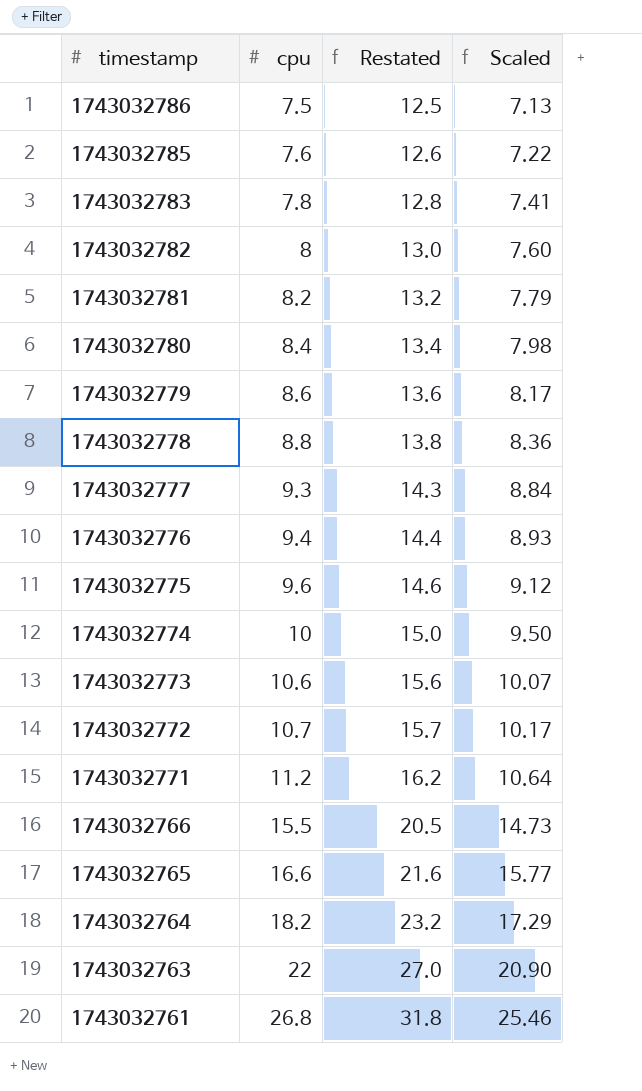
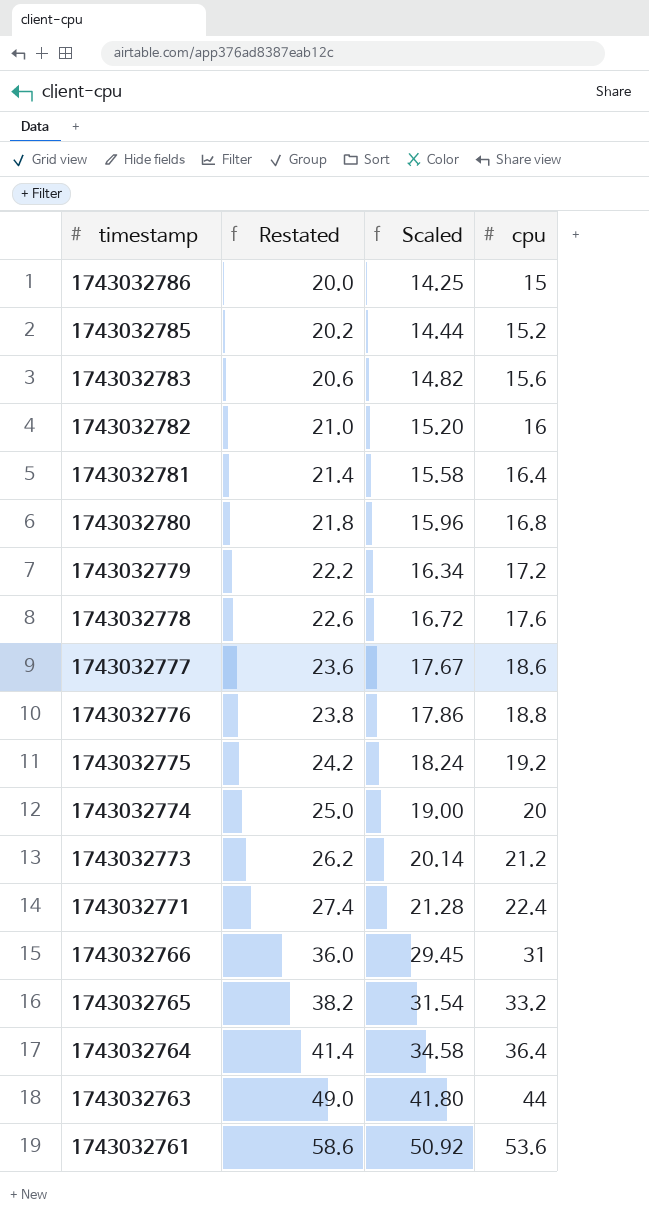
column cpu | position: 2 -> 4
row 1743032772: 10.7 | 15.7 | 10.17 -> none
1743032786 | Restated: 12.5 -> 20.0
1743032786 | Scaled: 7.13 -> 14.25
1743032786 | cpu: 7.5 -> 15
1743032785 | Restated: 12.6 -> 20.2
1743032785 | Scaled: 7.22 -> 14.44
1743032785 | cpu: 7.6 -> 15.2
1743032783 | Restated: 12.8 -> 20.6
1743032783 | Scaled: 7.41 -> 14.82
1743032783 | cpu: 7.8 -> 15.6
1743032782 | Restated: 13.0 -> 21.0
1743032782 | Scaled: 7.60 -> 15.20
1743032782 | cpu: 8 -> 16
1743032781 | Restated: 13.2 -> 21.4
1743032781 | Scaled: 7.79 -> 15.58
1743032781 | cpu: 8.2 -> 16.4
1743032780 | Restated: 13.4 -> 21.8
1743032780 | Scaled: 7.98 -> 15.96
1743032780 | cpu: 8.4 -> 16.8
1743032779 | Restated: 13.6 -> 22.2
1743032779 | Scaled: 8.17 -> 16.34
1743032779 | cpu: 8.6 -> 17.2
1743032778 | Restated: 13.8 -> 22.6
1743032778 | Scaled: 8.36 -> 16.72
1743032778 | cpu: 8.8 -> 17.6
1743032777 | Restated: 14.3 -> 23.6
1743032777 | Scaled: 8.84 -> 17.67
1743032777 | cpu: 9.3 -> 18.6
1743032776 | Restated: 14.4 -> 23.8
1743032776 | Scaled: 8.93 -> 17.86
1743032776 | cpu: 9.4 -> 18.8
1743032775 | Restated: 14.6 -> 24.2
1743032775 | Scaled: 9.12 -> 18.24
1743032775 | cpu: 9.6 -> 19.2
1743032774 | Restated: 15.0 -> 25.0
1743032774 | Scaled: 9.50 -> 19.00
1743032774 | cpu: 10 -> 20
1743032773 | Restated: 15.6 -> 26.2
1743032773 | Scaled: 10.07 -> 20.14
1743032773 | cpu: 10.6 -> 21.2
1743032771 | Restated: 16.2 -> 27.4
1743032771 | Scaled: 10.64 -> 21.28
1743032771 | cpu: 11.2 -> 22.4
1743032766 | Restated: 20.5 -> 36.0
1743032766 | Scaled: 14.73 -> 29.45
1743032766 | cpu: 15.5 -> 31
1743032765 | Restated: 21.6 -> 38.2
1743032765 | Scaled: 15.77 -> 31.54
1743032765 | cpu: 16.6 -> 33.2
1743032764 | Restated: 23.2 -> 41.4
1743032764 | Scaled: 17.29 -> 34.58
1743032764 | cpu: 18.2 -> 36.4
1743032763 | Restated: 27.0 -> 49.0
1743032763 | Scaled: 20.90 -> 41.80
1743032763 | cpu: 22 -> 44
1743032761 | Restated: 31.8 -> 58.6
1743032761 | Scaled: 25.46 -> 50.92
1743032761 | cpu: 26.8 -> 53.6

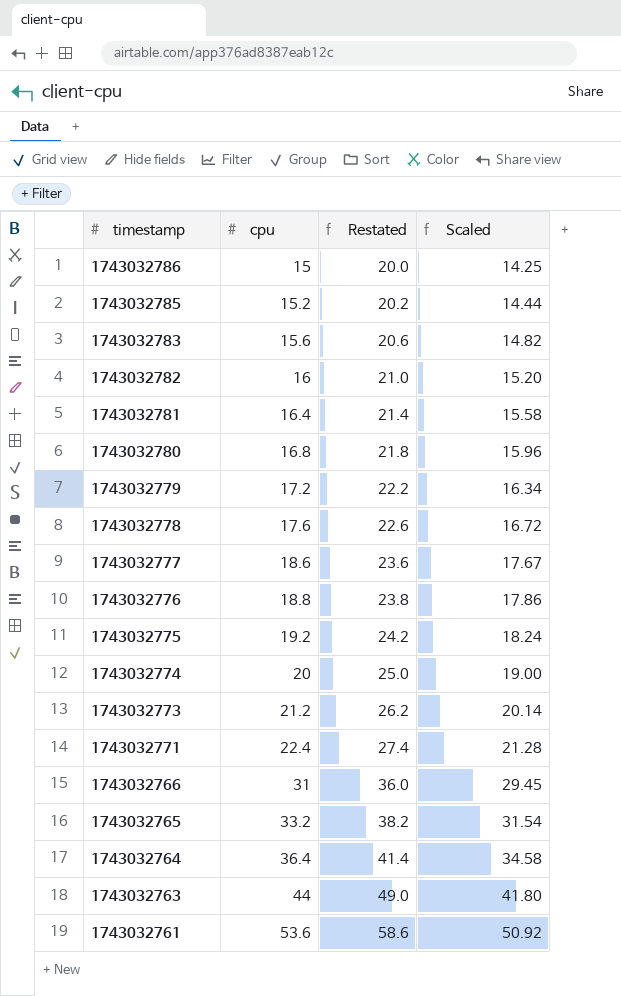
column cpu | position: 4 -> 2

